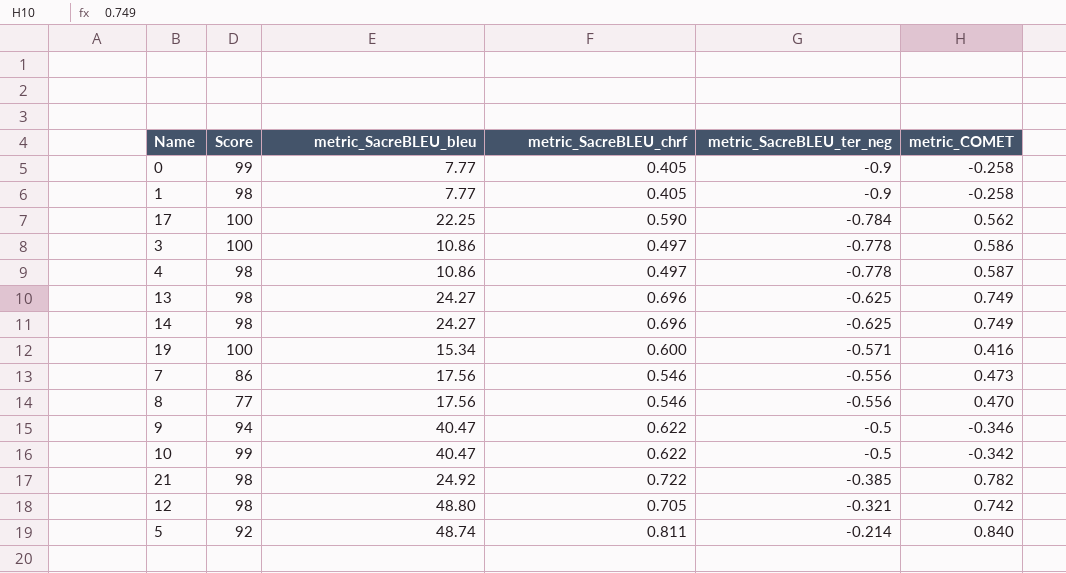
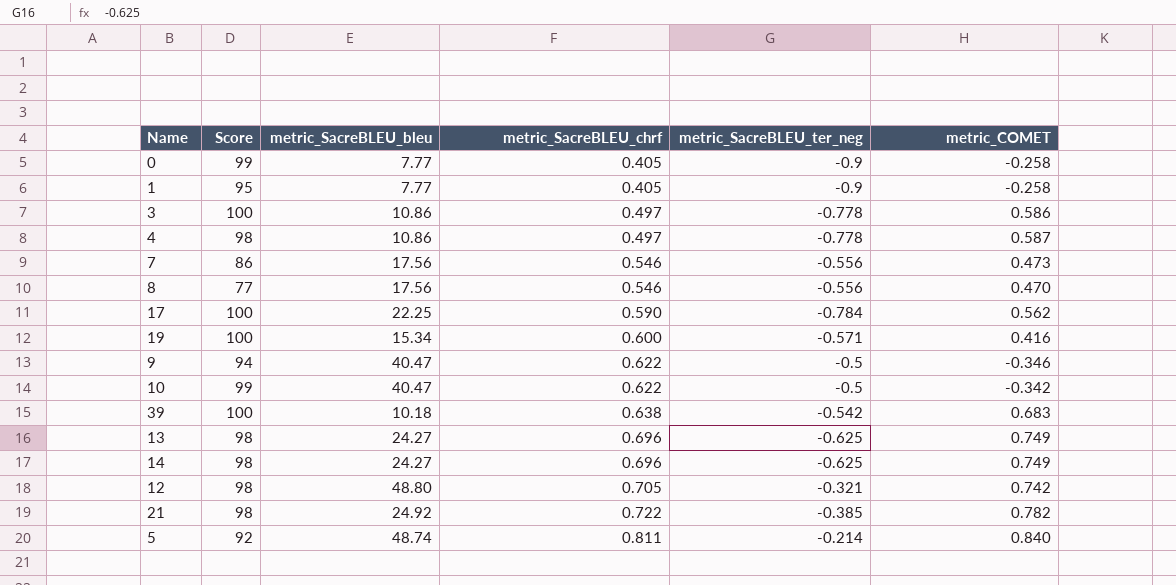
row order: metric_SacreBLEU_ter_neg ascending -> metric_SacreBLEU_chrf ascending
1 | Score: 98 -> 95
row 39: none -> 100 | 10.18 | 0.638 | -0.542 | 0.683

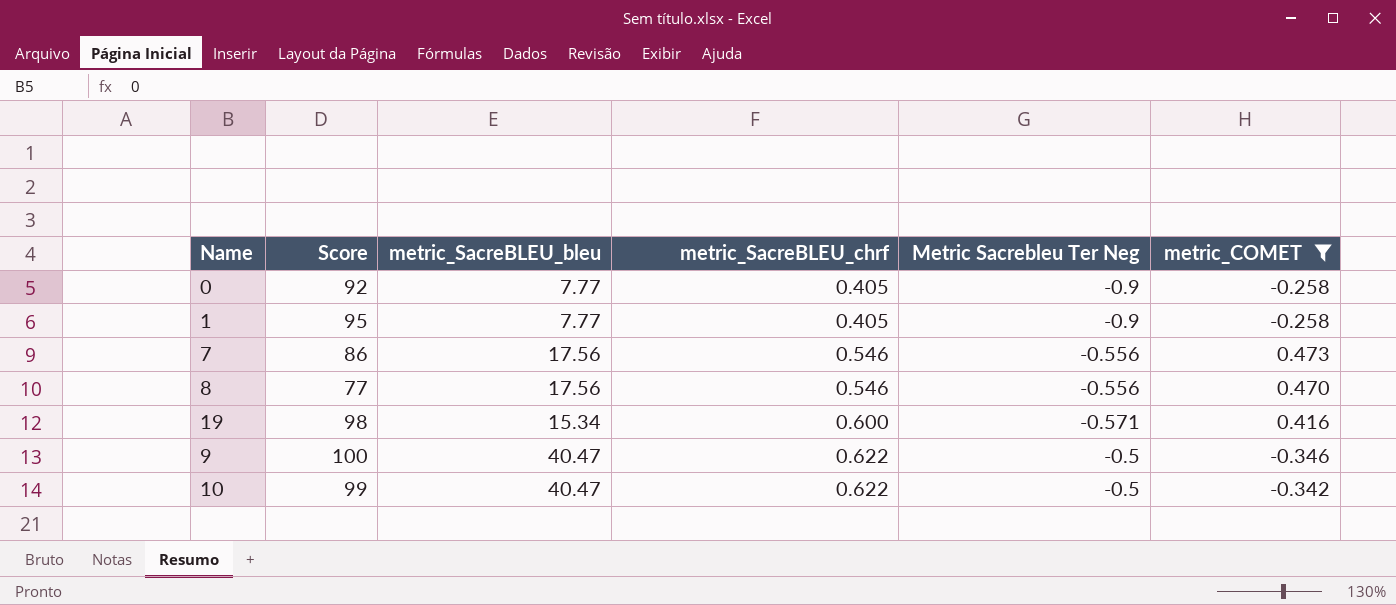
filter: none -> metric_COMET <= 0.473
column name: metric_SacreBLEU_ter_neg -> Metric Sacrebleu Ter Neg
0 | Score: 99 -> 92
19 | Score: 100 -> 98
9 | Score: 94 -> 100

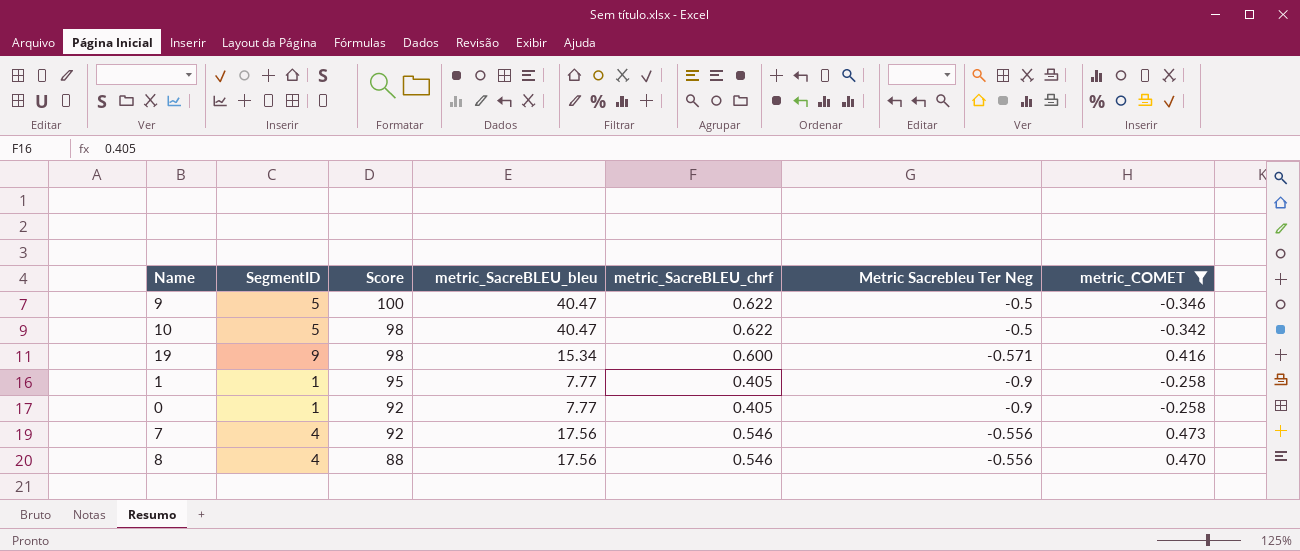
row order: metric_SacreBLEU_chrf ascending -> Score descending
column SegmentID | position: none -> 2
10 | Score: 99 -> 98
7 | Score: 86 -> 92
8 | Score: 77 -> 88

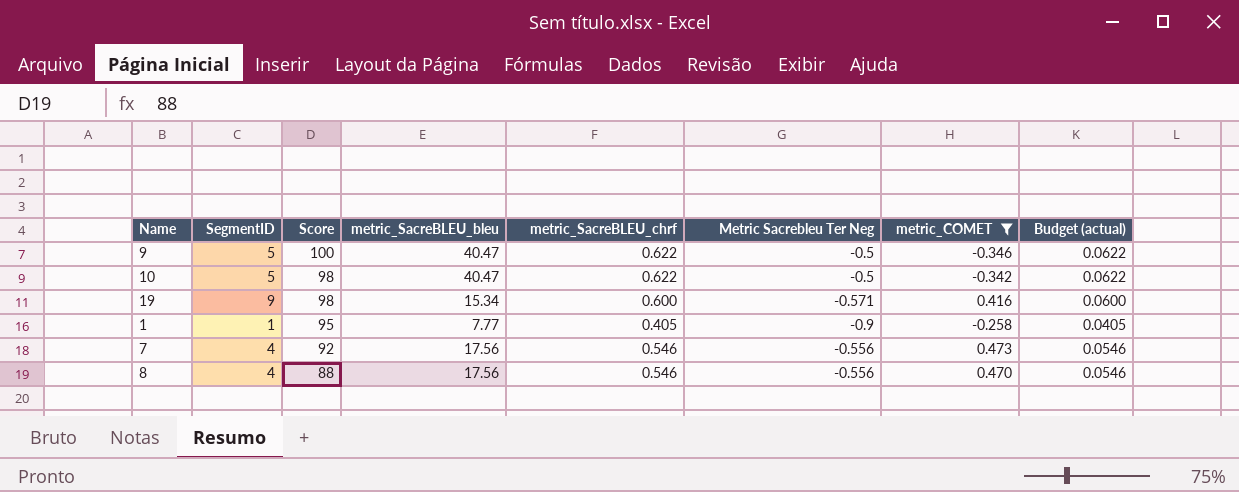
column Budget (actual) | formula: none -> [metric_SacreBLEU_chrf] * 0.1
row 0: 1 | 92 | 7.77 | 0.405 | -0.9 | -0.258 -> none

